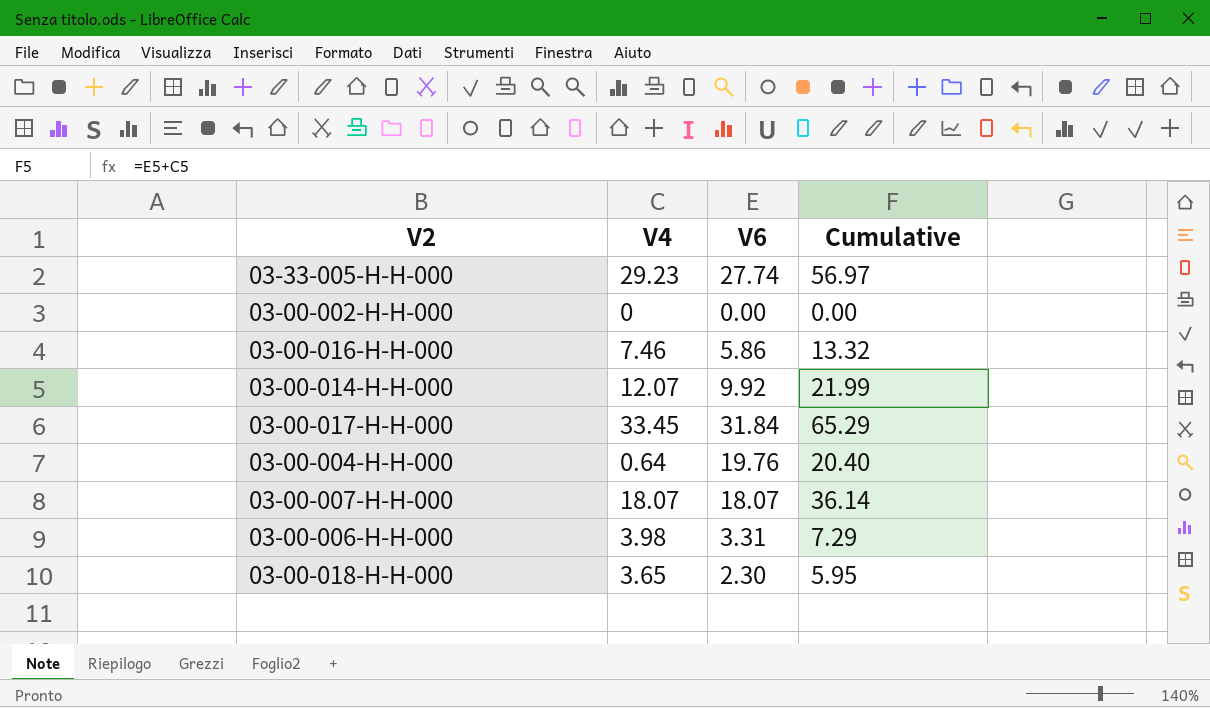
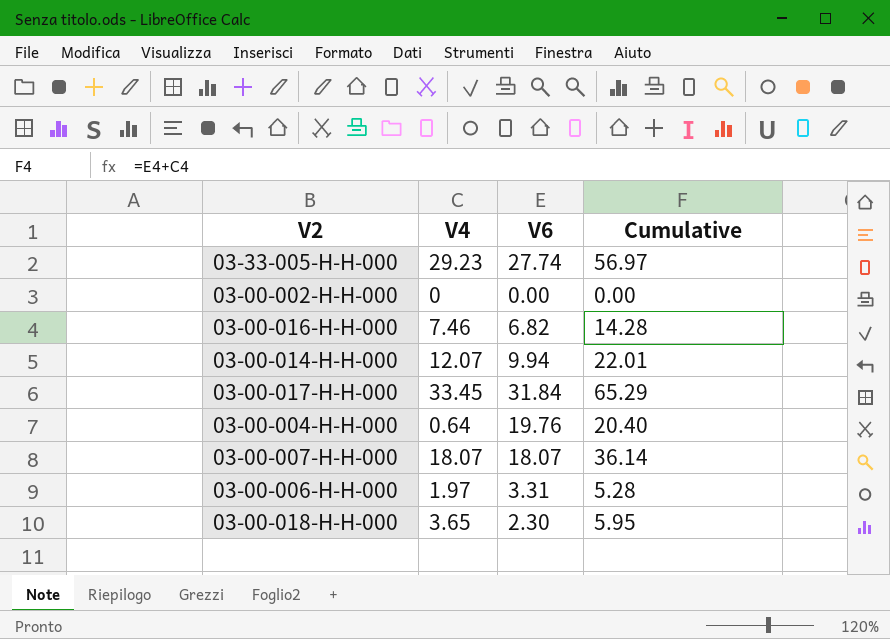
03-00-016-H-H-000 | V6: 5.86 -> 6.82
03-00-016-H-H-000 | Cumulative: 13.32 -> 14.28
03-00-014-H-H-000 | V6: 9.92 -> 9.94
03-00-014-H-H-000 | Cumulative: 21.99 -> 22.01
03-00-006-H-H-000 | V4: 3.98 -> 1.97
03-00-006-H-H-000 | Cumulative: 7.29 -> 5.28

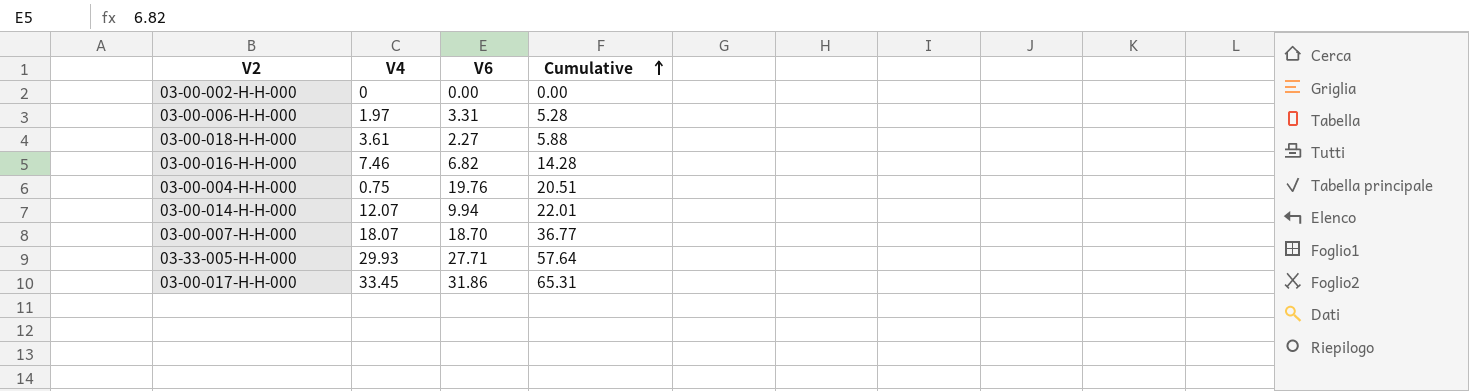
row order: none -> Cumulative ascending
03-00-018-H-H-000 | V4: 3.65 -> 3.61
03-00-018-H-H-000 | V6: 2.30 -> 2.27
03-00-018-H-H-000 | Cumulative: 5.95 -> 5.88
03-00-004-H-H-000 | V4: 0.64 -> 0.75
03-00-004-H-H-000 | Cumulative: 20.40 -> 20.51
03-00-007-H-H-000 | V6: 18.07 -> 18.70
03-00-007-H-H-000 | Cumulative: 36.14 -> 36.77
03-33-005-H-H-000 | V4: 29.23 -> 29.93
03-33-005-H-H-000 | V6: 27.74 -> 27.71
03-33-005-H-H-000 | Cumulative: 56.97 -> 57.64
03-00-017-H-H-000 | V6: 31.84 -> 31.86
03-00-017-H-H-000 | Cumulative: 65.29 -> 65.31

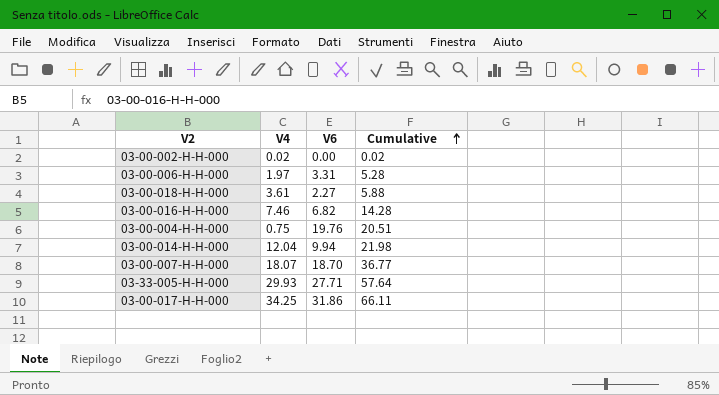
03-00-002-H-H-000 | V4: 0 -> 0.02
03-00-002-H-H-000 | Cumulative: 0.00 -> 0.02
03-00-014-H-H-000 | V4: 12.07 -> 12.04
03-00-014-H-H-000 | Cumulative: 22.01 -> 21.98
03-00-017-H-H-000 | V4: 33.45 -> 34.25
03-00-017-H-H-000 | Cumulative: 65.31 -> 66.11

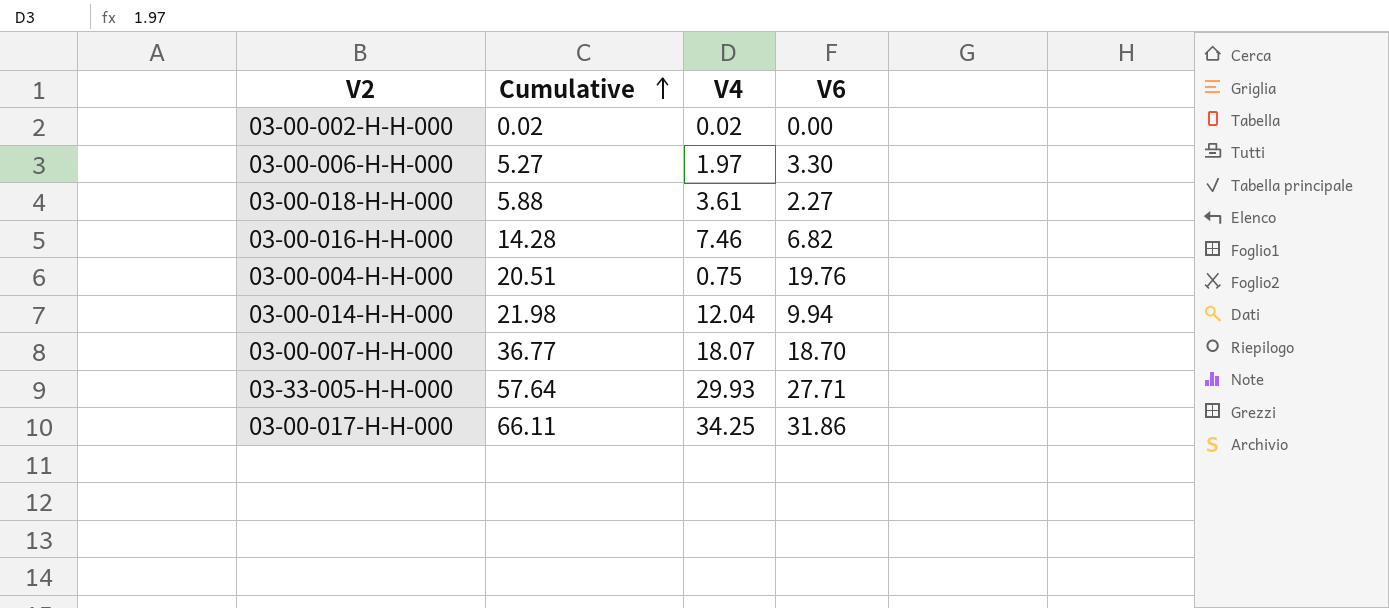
column Cumulative | position: 4 -> 2
03-00-006-H-H-000 | Cumulative: 5.28 -> 5.27
03-00-006-H-H-000 | V6: 3.31 -> 3.30

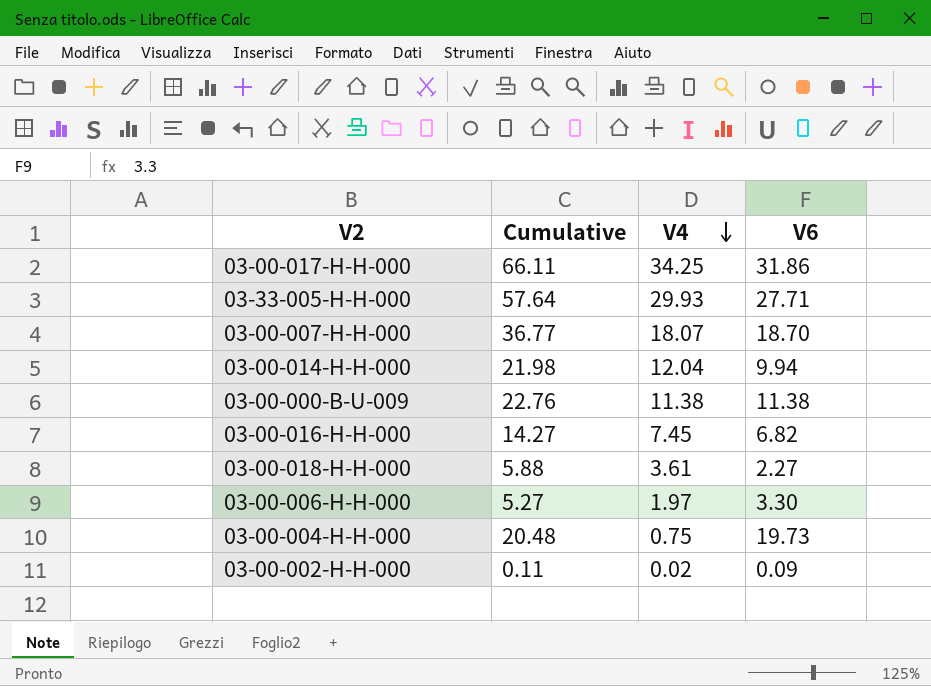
row order: Cumulative ascending -> V4 descending
row 03-00-000-B-U-009: none -> 22.76 | 11.38 | 11.38
03-00-016-H-H-000 | Cumulative: 14.28 -> 14.27
03-00-016-H-H-000 | V4: 7.46 -> 7.45
03-00-004-H-H-000 | Cumulative: 20.51 -> 20.48
03-00-004-H-H-000 | V6: 19.76 -> 19.73
03-00-002-H-H-000 | Cumulative: 0.02 -> 0.11
03-00-002-H-H-000 | V6: 0.00 -> 0.09

